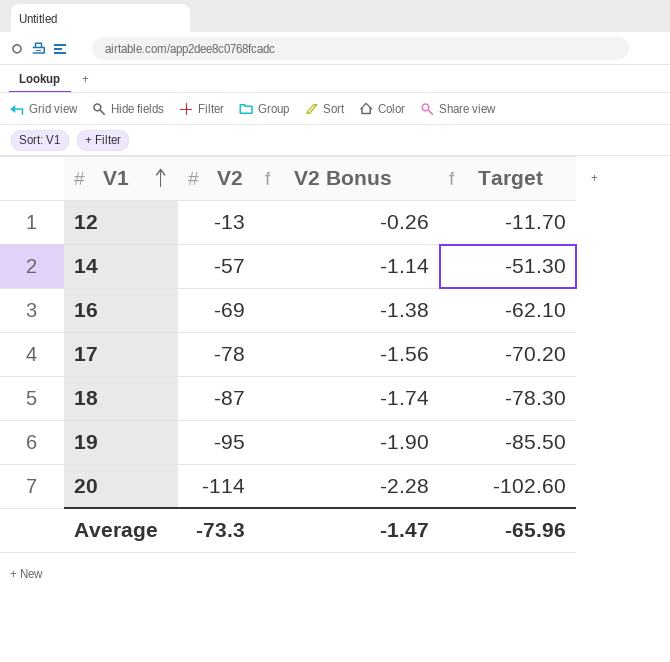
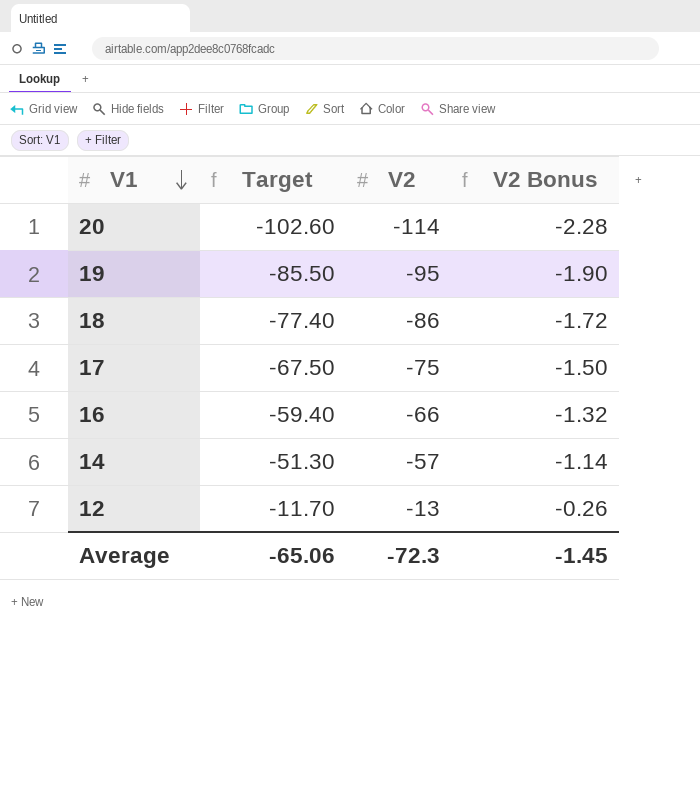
row order: V1 ascending -> V1 descending
column Target | position: 4 -> 2
18 | Target: -78.30 -> -77.40
18 | V2: -87 -> -86
18 | V2 Bonus: -1.74 -> -1.72
17 | Target: -70.20 -> -67.50
17 | V2: -78 -> -75
17 | V2 Bonus: -1.56 -> -1.50
16 | Target: -62.10 -> -59.40
16 | V2: -69 -> -66
16 | V2 Bonus: -1.38 -> -1.32
Average | Target: -65.96 -> -65.06
Average | V2: -73.3 -> -72.3
Average | V2 Bonus: -1.47 -> -1.45

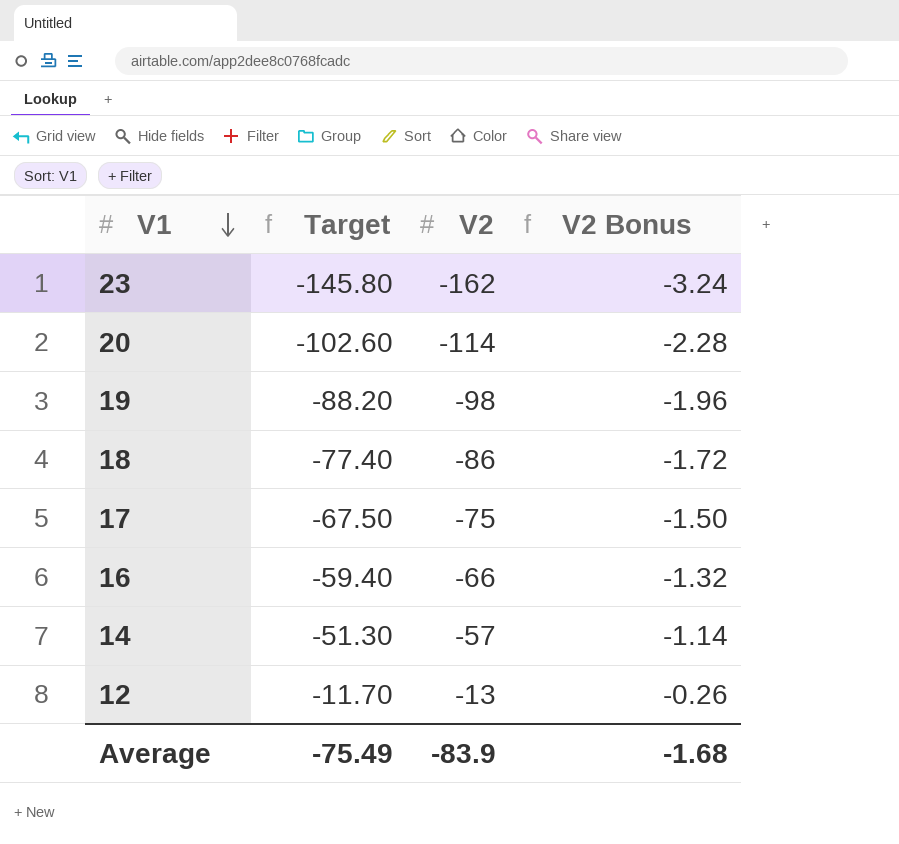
row 23: none -> -145.80 | -162 | -3.24
19 | Target: -85.50 -> -88.20
19 | V2: -95 -> -98
19 | V2 Bonus: -1.90 -> -1.96
Average | Target: -65.06 -> -75.49
Average | V2: -72.3 -> -83.9
Average | V2 Bonus: -1.45 -> -1.68

